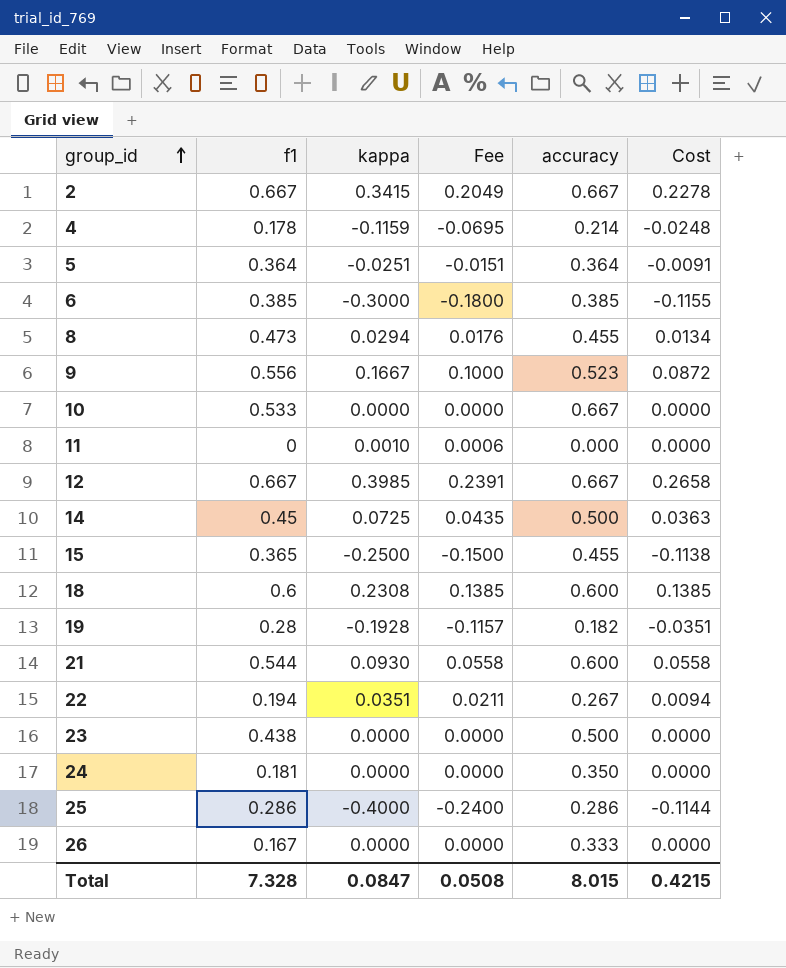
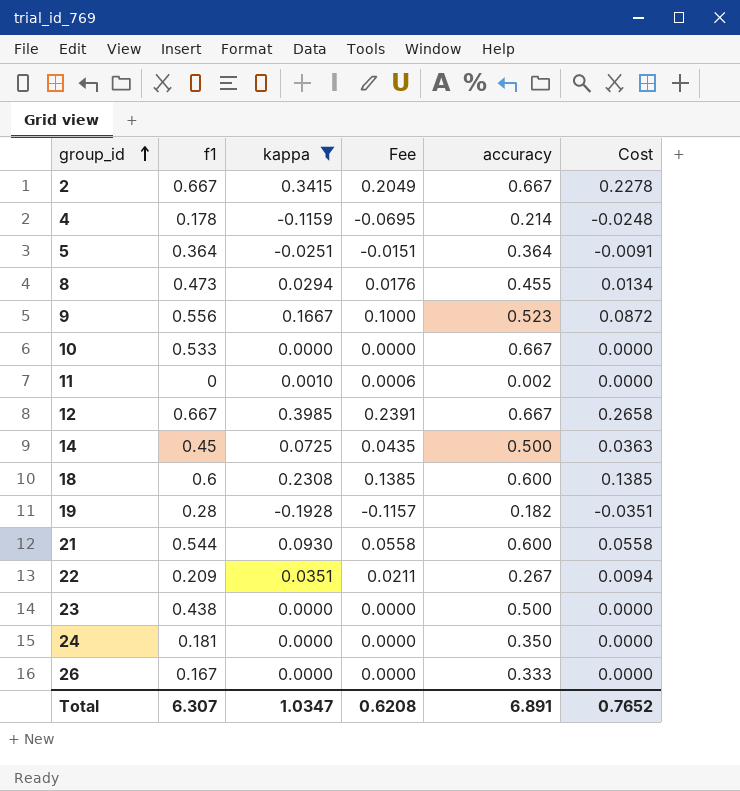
filter: none -> kappa >= -0.1928
11 | accuracy: 0.000 -> 0.002
22 | f1: 0.194 -> 0.209
Total | f1: 7.328 -> 6.307
Total | kappa: 0.0847 -> 1.0347
Total | Fee: 0.0508 -> 0.6208
Total | accuracy: 8.015 -> 6.891
Total | Cost: 0.4215 -> 0.7652

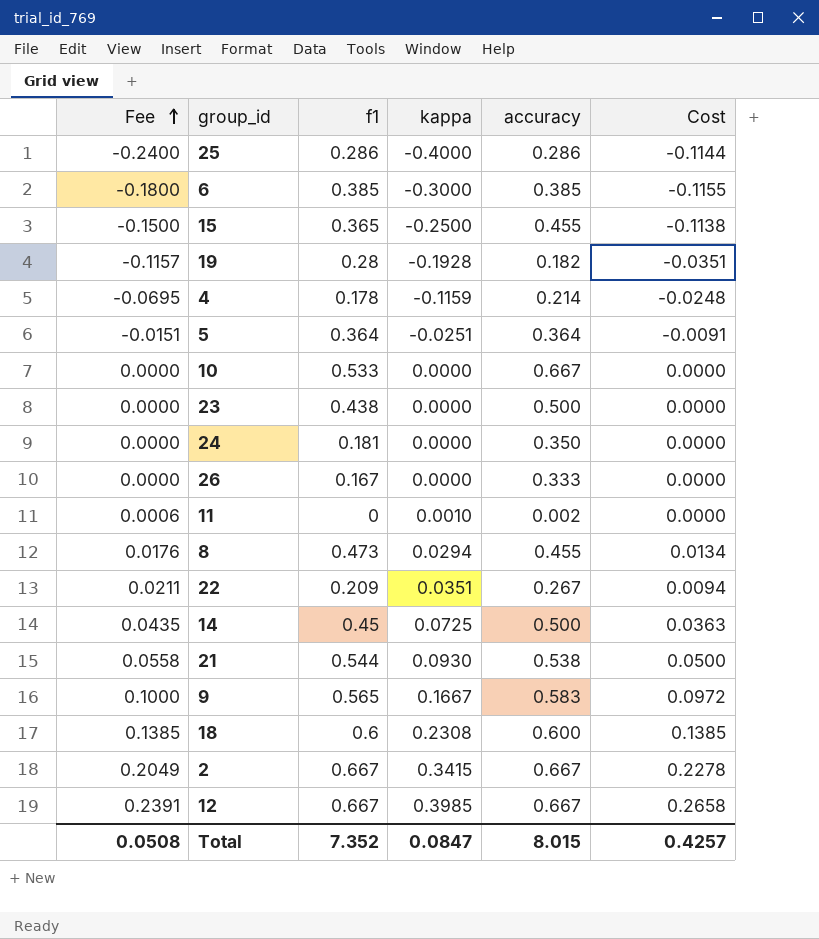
filter: kappa >= -0.1928 -> none
row order: group_id ascending -> Fee ascending
column Fee | position: 4 -> 1
21 | accuracy: 0.600 -> 0.538
21 | Cost: 0.0558 -> 0.0500
9 | f1: 0.556 -> 0.565
9 | accuracy: 0.523 -> 0.583
9 | Cost: 0.0872 -> 0.0972
Total | Fee: 0.6208 -> 0.0508
Total | f1: 6.307 -> 7.352
Total | kappa: 1.0347 -> 0.0847
Total | accuracy: 6.891 -> 8.015
Total | Cost: 0.7652 -> 0.4257

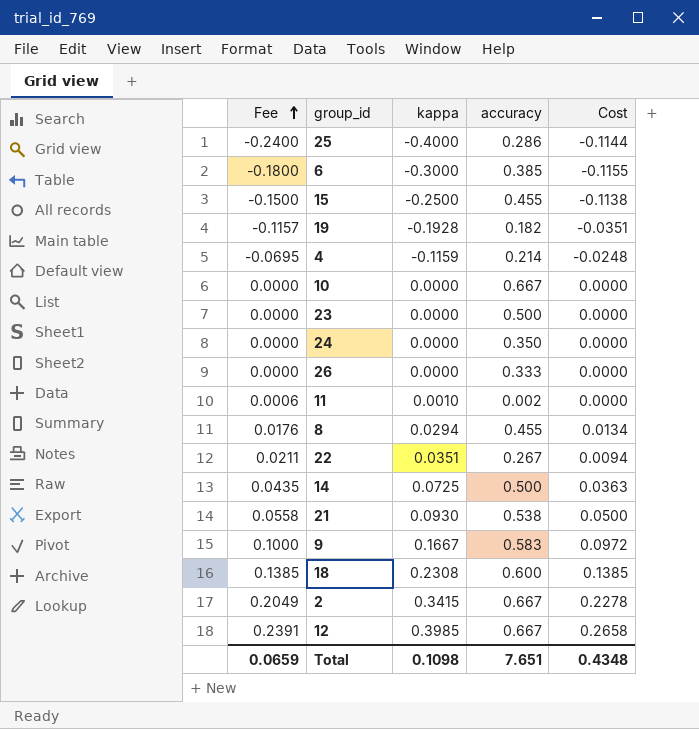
column f1 | position: 3 -> none
row 5: -0.0151 | 0.364 | -0.0251 | 0.364 | -0.0091 -> none
Total | Fee: 0.0508 -> 0.0659
Total | kappa: 0.0847 -> 0.1098
Total | accuracy: 8.015 -> 7.651
Total | Cost: 0.4257 -> 0.4348

